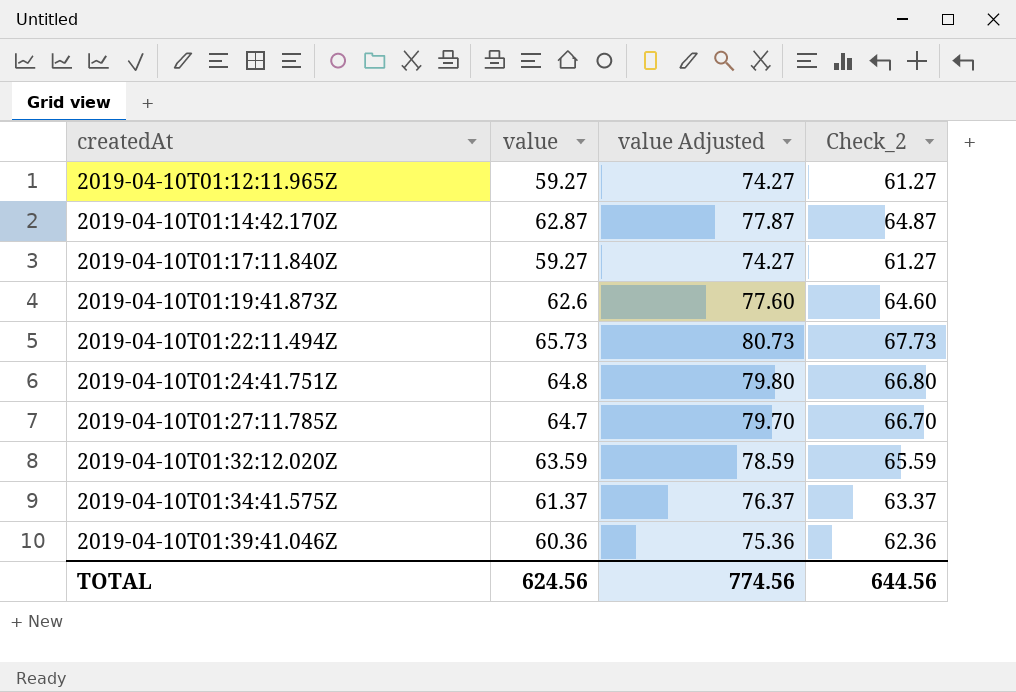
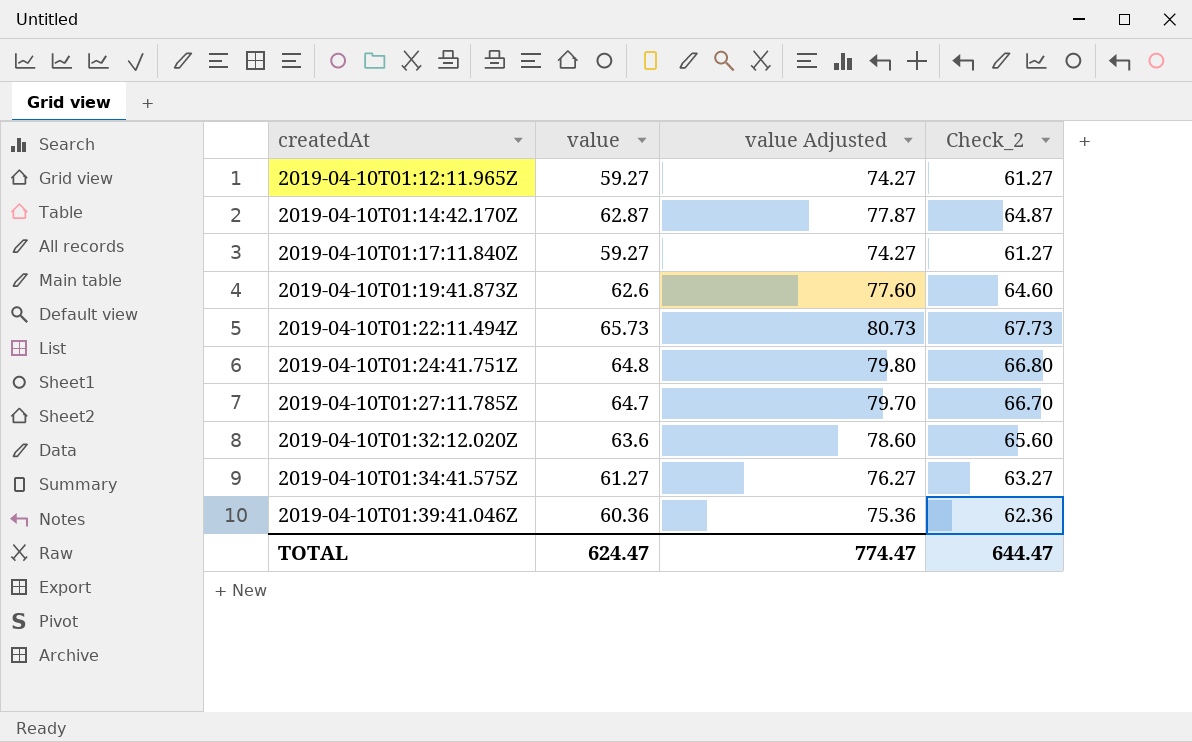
2019-04-10T01:32:12.020Z | value: 63.59 -> 63.6
2019-04-10T01:32:12.020Z | value Adjusted: 78.59 -> 78.60
2019-04-10T01:32:12.020Z | Check_2: 65.59 -> 65.60
2019-04-10T01:34:41.575Z | value: 61.37 -> 61.27
2019-04-10T01:34:41.575Z | value Adjusted: 76.37 -> 76.27
2019-04-10T01:34:41.575Z | Check_2: 63.37 -> 63.27
TOTAL | value: 624.56 -> 624.47
TOTAL | value Adjusted: 774.56 -> 774.47
TOTAL | Check_2: 644.56 -> 644.47

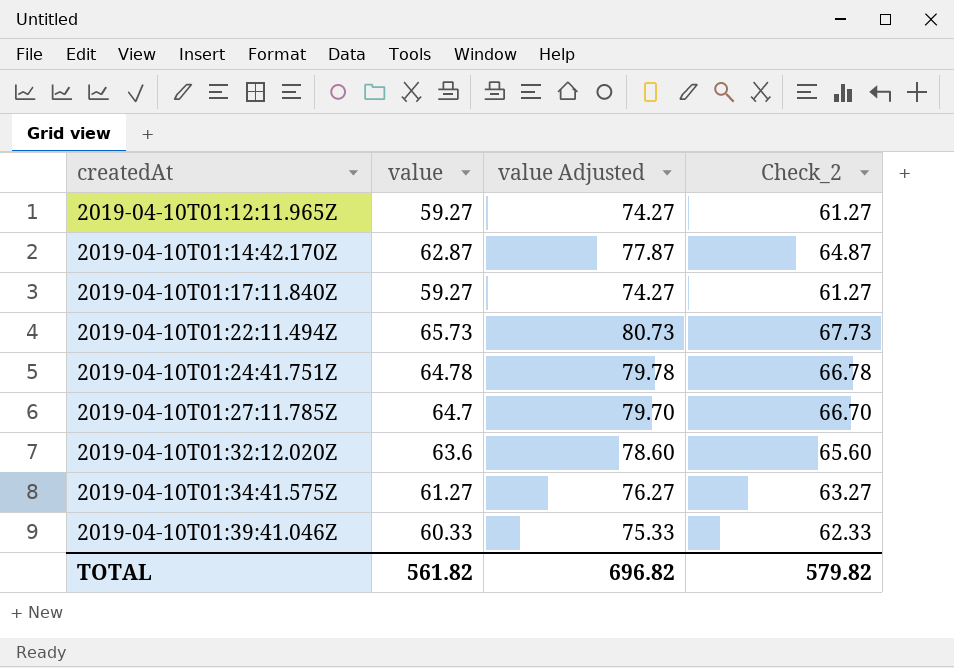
row 2019-04-10T01:19:41.873Z: 62.6 | 77.60 | 64.60 -> none
2019-04-10T01:24:41.751Z | value: 64.8 -> 64.78
2019-04-10T01:24:41.751Z | value Adjusted: 79.80 -> 79.78
2019-04-10T01:24:41.751Z | Check_2: 66.80 -> 66.78
2019-04-10T01:39:41.046Z | value: 60.36 -> 60.33
2019-04-10T01:39:41.046Z | value Adjusted: 75.36 -> 75.33
2019-04-10T01:39:41.046Z | Check_2: 62.36 -> 62.33
TOTAL | value: 624.47 -> 561.82
TOTAL | value Adjusted: 774.47 -> 696.82
TOTAL | Check_2: 644.47 -> 579.82

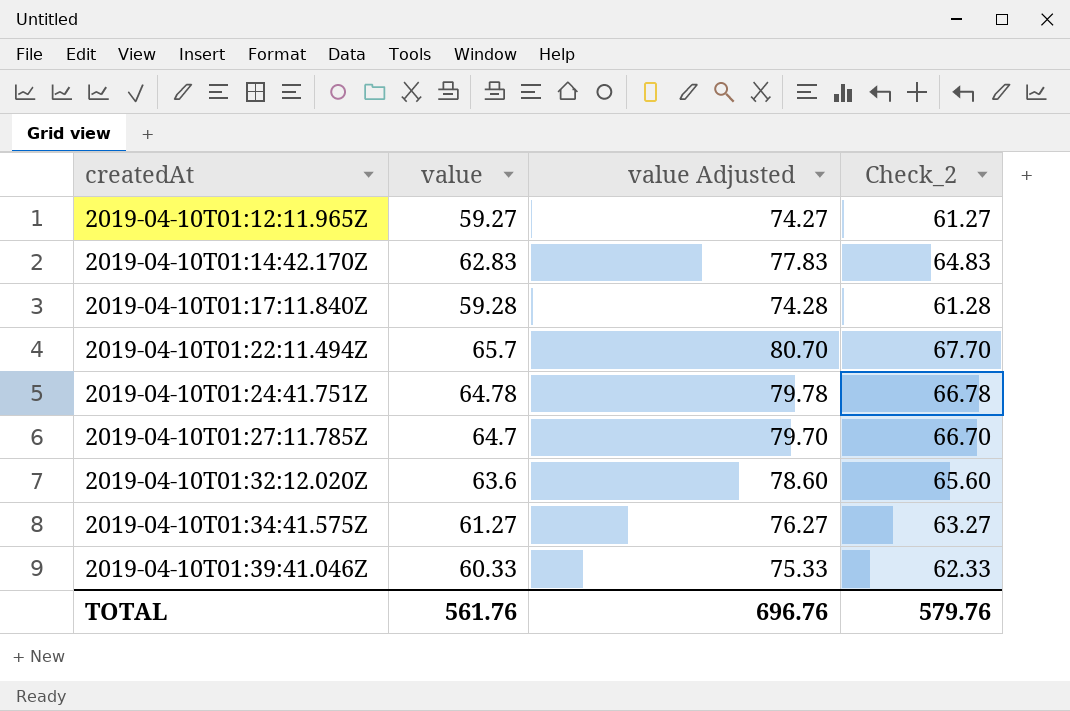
2019-04-10T01:14:42.170Z | value: 62.87 -> 62.83
2019-04-10T01:14:42.170Z | value Adjusted: 77.87 -> 77.83
2019-04-10T01:14:42.170Z | Check_2: 64.87 -> 64.83
2019-04-10T01:17:11.840Z | value: 59.27 -> 59.28
2019-04-10T01:17:11.840Z | value Adjusted: 74.27 -> 74.28
2019-04-10T01:17:11.840Z | Check_2: 61.27 -> 61.28
2019-04-10T01:22:11.494Z | value: 65.73 -> 65.7
2019-04-10T01:22:11.494Z | value Adjusted: 80.73 -> 80.70
2019-04-10T01:22:11.494Z | Check_2: 67.73 -> 67.70
TOTAL | value: 561.82 -> 561.76
TOTAL | value Adjusted: 696.82 -> 696.76
TOTAL | Check_2: 579.82 -> 579.76

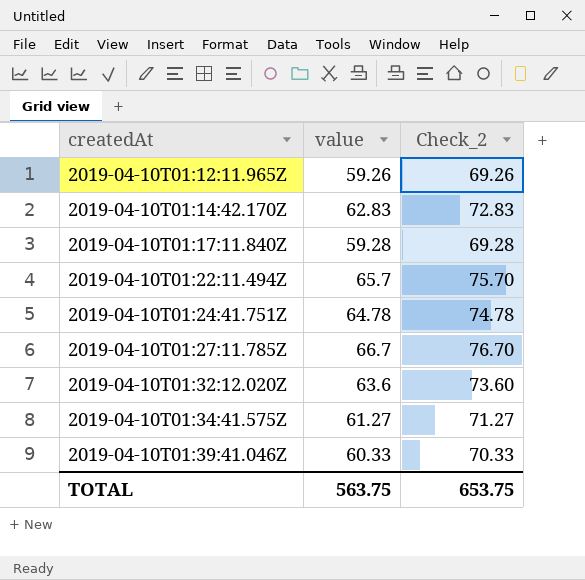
column value Adjusted | formula: [value] + 15 -> none
column Check_2 | formula: [value] + 2 -> [value] + 10
2019-04-10T01:12:11.965Z | value: 59.27 -> 59.26
2019-04-10T01:27:11.785Z | value: 64.7 -> 66.7
TOTAL | value: 561.76 -> 563.75
TOTAL | Check_2: 579.76 -> 653.75

